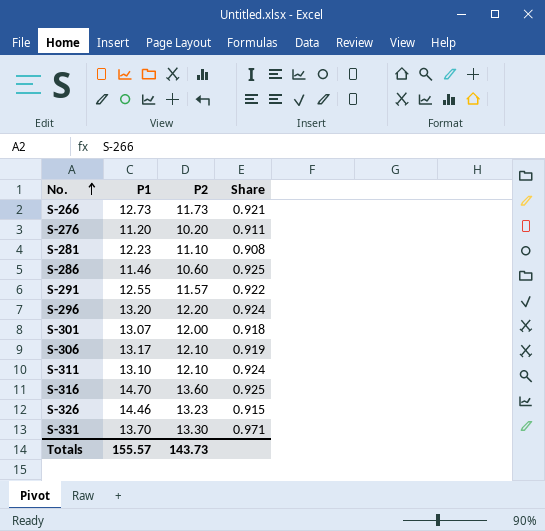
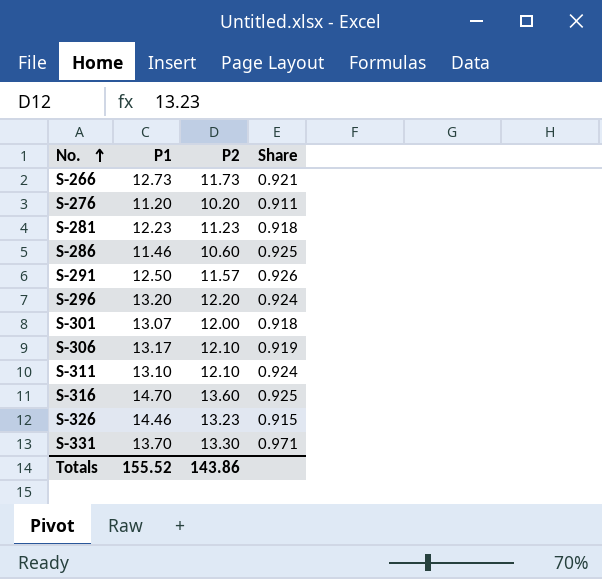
S-281 | P2: 11.10 -> 11.23
S-281 | Share: 0.908 -> 0.918
S-291 | P1: 12.55 -> 12.50
S-291 | Share: 0.922 -> 0.926
Totals | P1: 155.57 -> 155.52
Totals | P2: 143.73 -> 143.86

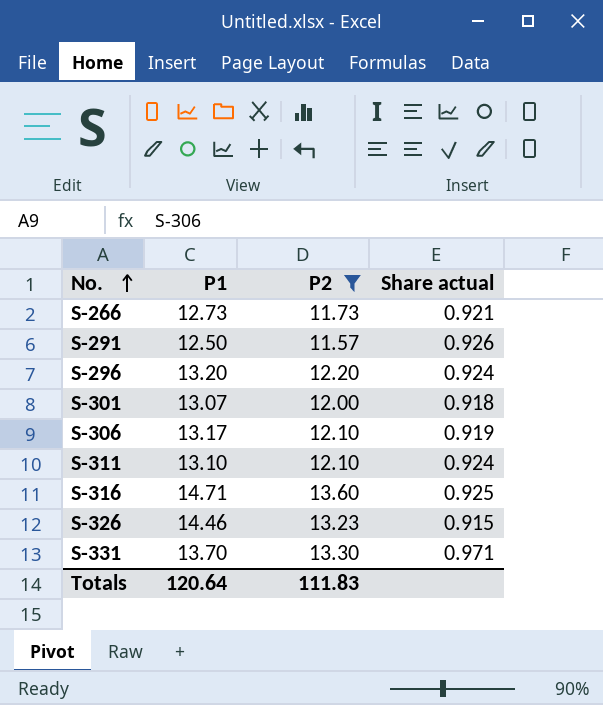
filter: none -> P2 >= 11.57
column name: Share -> Share actual
S-316 | P1: 14.70 -> 14.71
Totals | P1: 155.52 -> 120.64
Totals | P2: 143.86 -> 111.83

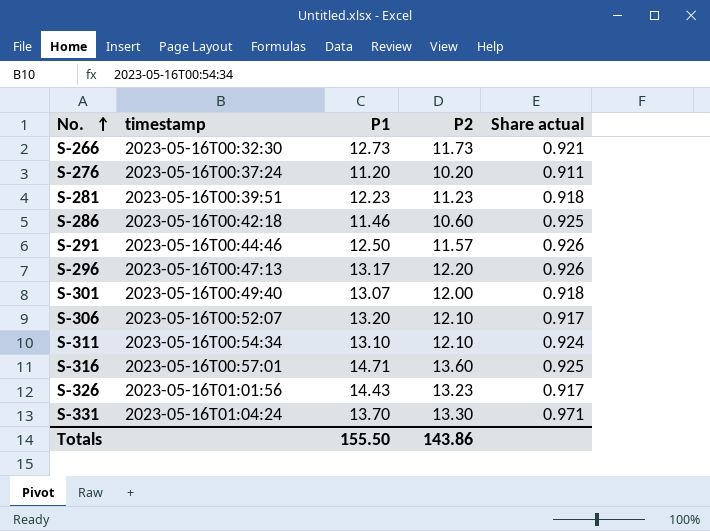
filter: P2 >= 11.57 -> none
column timestamp | position: none -> 2
S-296 | P1: 13.20 -> 13.17
S-296 | Share actual: 0.924 -> 0.926
S-306 | P1: 13.17 -> 13.20
S-306 | Share actual: 0.919 -> 0.917
S-326 | P1: 14.46 -> 14.43
S-326 | Share actual: 0.915 -> 0.917
Totals | P1: 120.64 -> 155.50
Totals | P2: 111.83 -> 143.86

